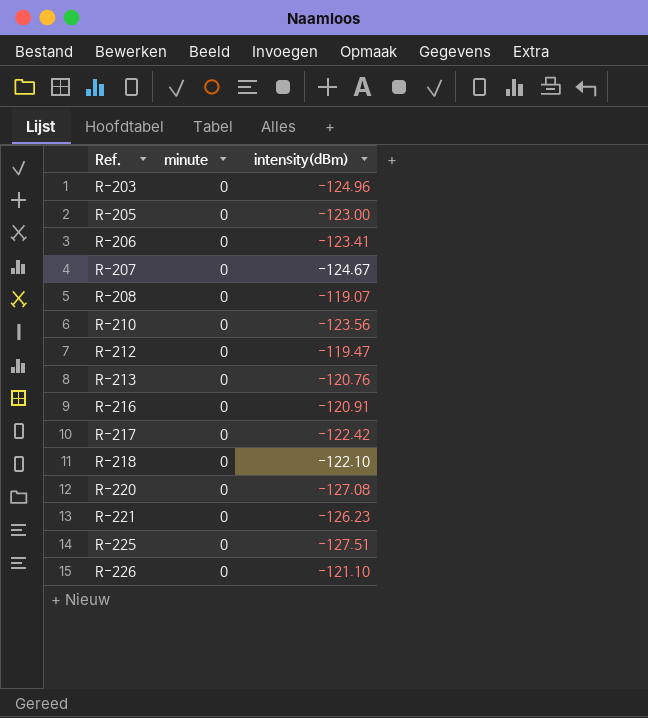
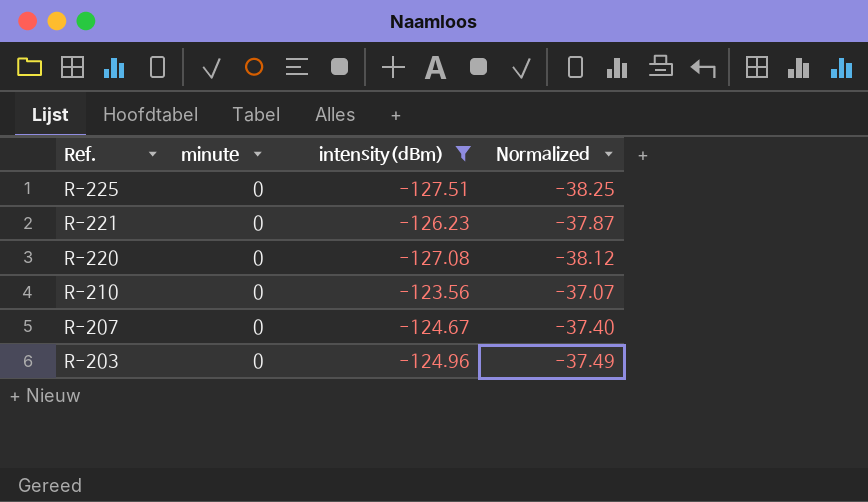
filter: none -> intensity(dBm) <= -123.56
row order: Ref. ascending -> Ref. descending
column Normalized | formula: none -> [intensity(dBm)] * 0.3

